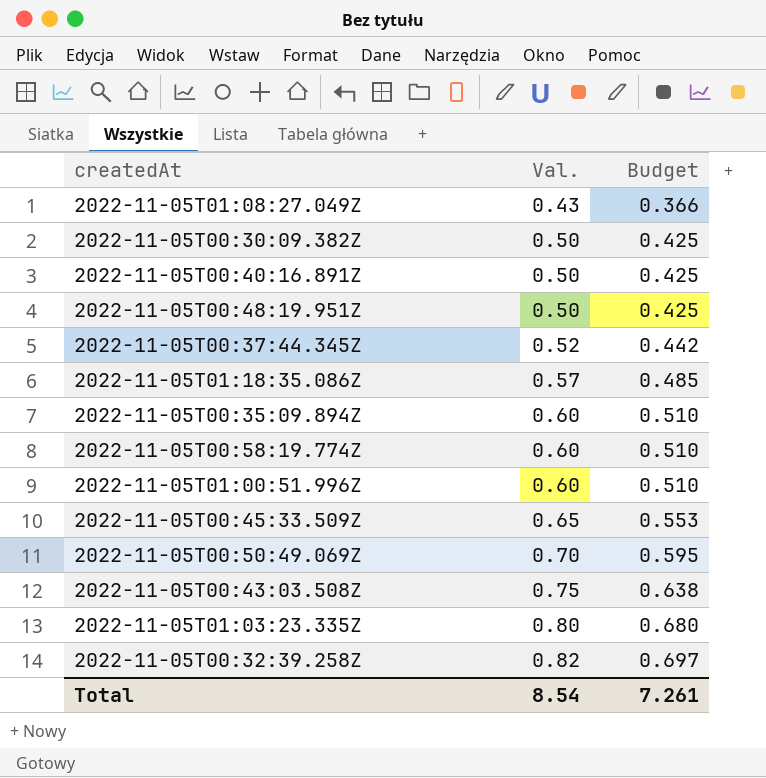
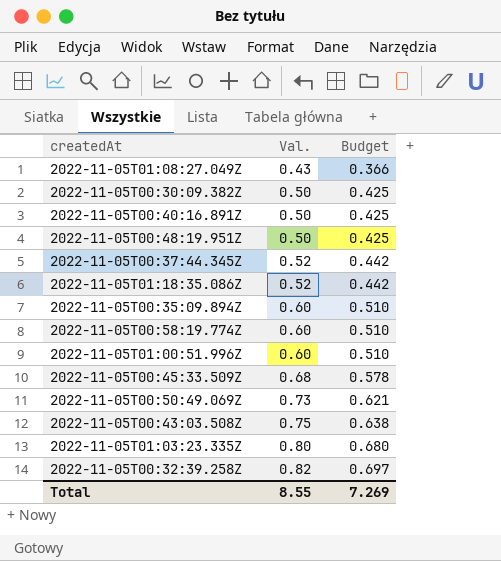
2022-11-05T01:18:35.086Z | Val.: 0.57 -> 0.52
2022-11-05T01:18:35.086Z | Budget: 0.485 -> 0.442
2022-11-05T00:45:33.509Z | Val.: 0.65 -> 0.68
2022-11-05T00:45:33.509Z | Budget: 0.553 -> 0.578
2022-11-05T00:50:49.069Z | Val.: 0.70 -> 0.73
2022-11-05T00:50:49.069Z | Budget: 0.595 -> 0.621
Total | Val.: 8.54 -> 8.55
Total | Budget: 7.261 -> 7.269

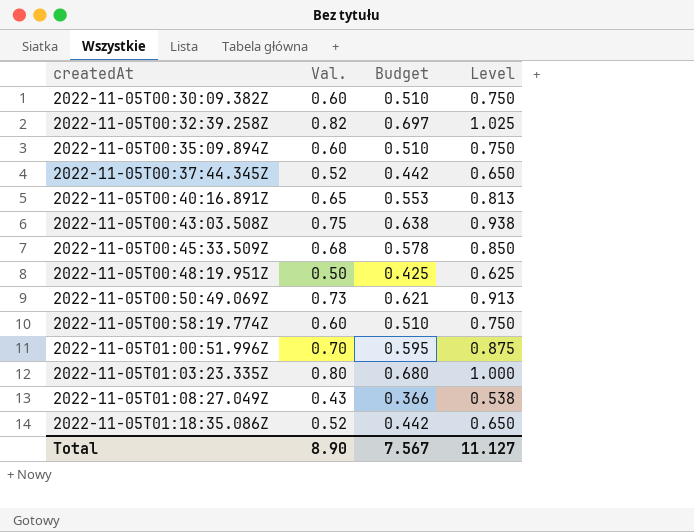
row order: Val. ascending -> createdAt ascending
column Level | formula: none -> [Val.] * 1.25
2022-11-05T00:30:09.382Z | Val.: 0.50 -> 0.60
2022-11-05T00:30:09.382Z | Budget: 0.425 -> 0.510
2022-11-05T00:40:16.891Z | Val.: 0.50 -> 0.65
2022-11-05T00:40:16.891Z | Budget: 0.425 -> 0.553
2022-11-05T01:00:51.996Z | Val.: 0.60 -> 0.70
2022-11-05T01:00:51.996Z | Budget: 0.510 -> 0.595
Total | Val.: 8.55 -> 8.90
Total | Budget: 7.269 -> 7.567

